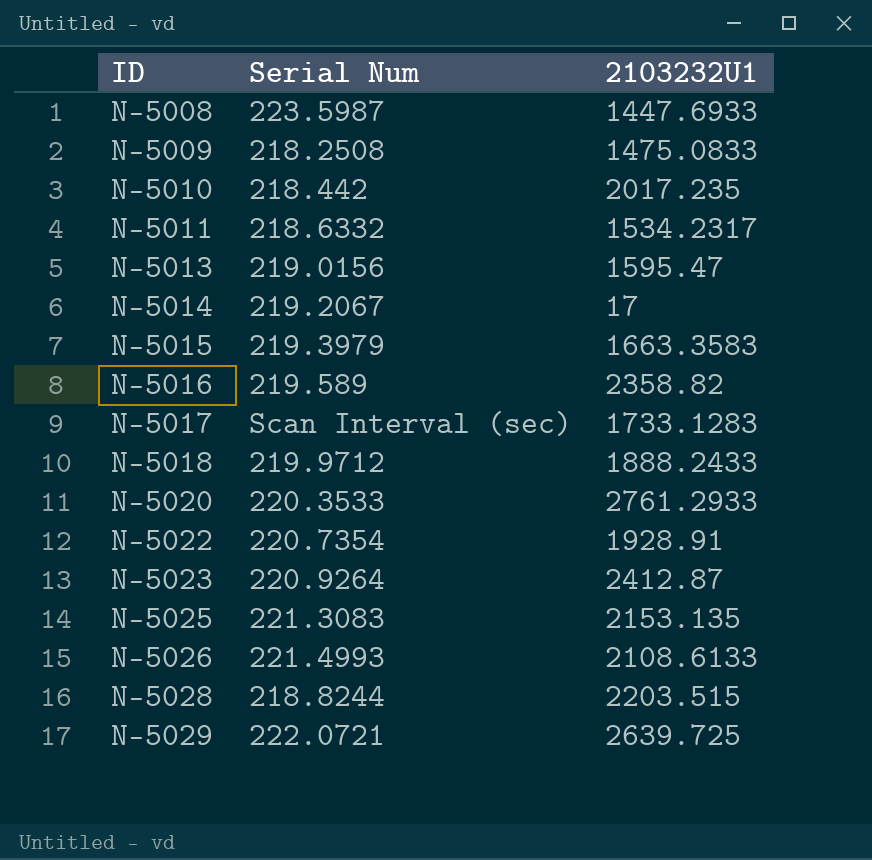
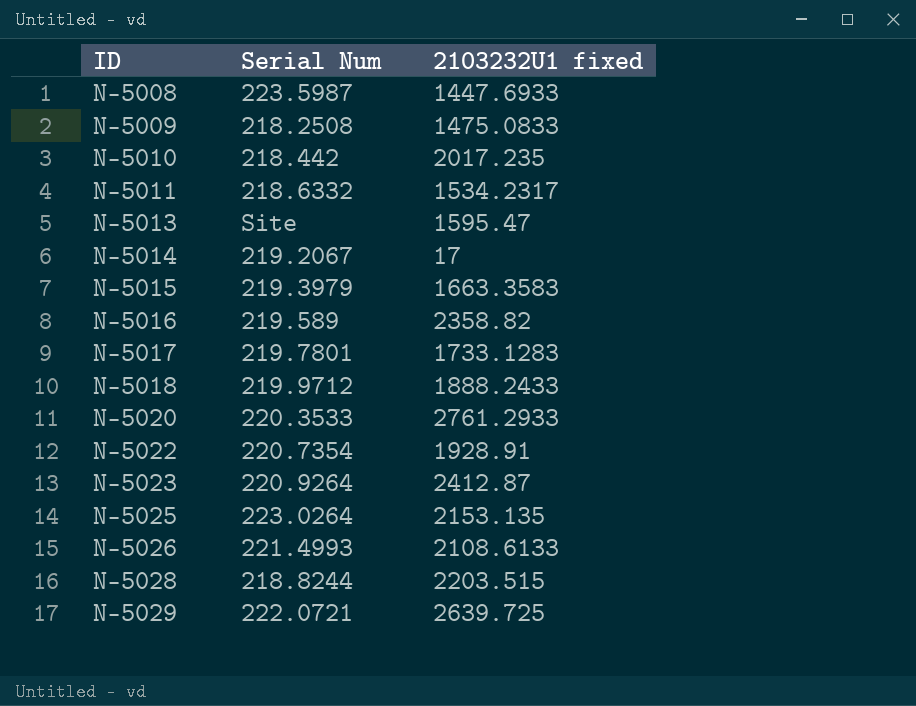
column name: 2103232U1 -> 2103232U1 fixed
N-5013 | Serial Num: 219.0156 -> Site
N-5017 | Serial Num: Scan Interval (sec) -> 219.7801
N-5025 | Serial Num: 221.3083 -> 223.0264

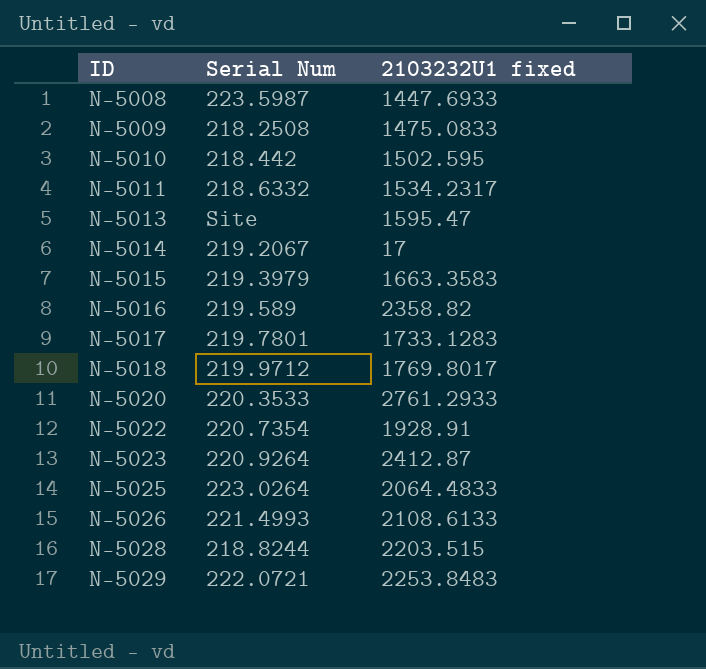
N-5010 | 2103232U1 fixed: 2017.235 -> 1502.595
N-5018 | 2103232U1 fixed: 1888.2433 -> 1769.8017
N-5025 | 2103232U1 fixed: 2153.135 -> 2064.4833
N-5029 | 2103232U1 fixed: 2639.725 -> 2253.8483

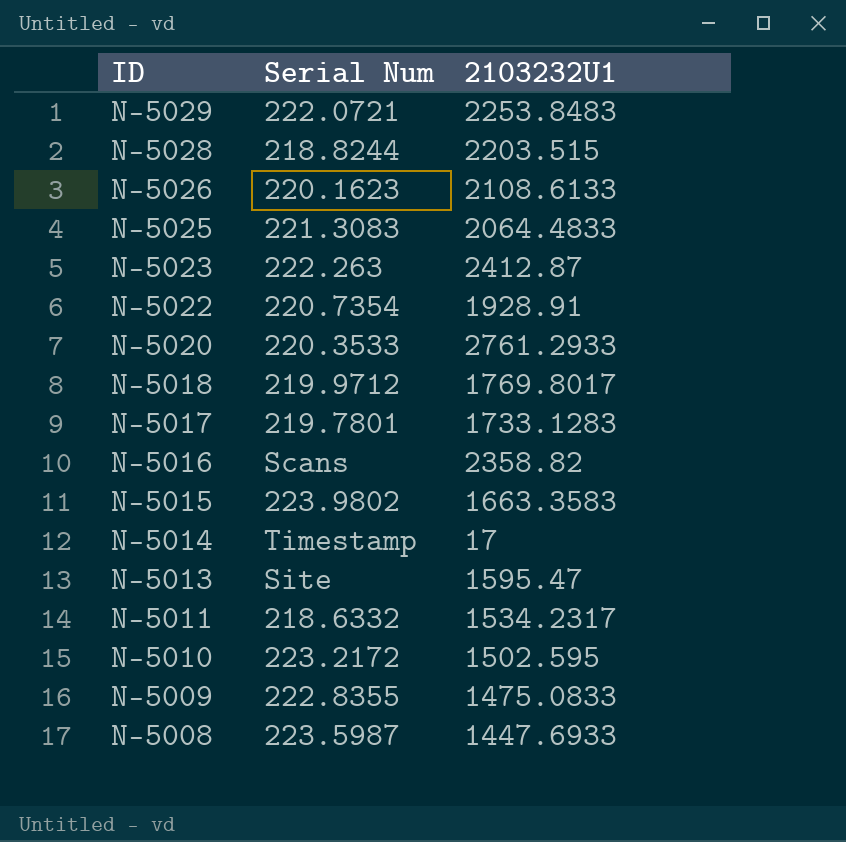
row order: ID ascending -> ID descending
column name: 2103232U1 fixed -> 2103232U1
N-5026 | Serial Num: 221.4993 -> 220.1623
N-5025 | Serial Num: 223.0264 -> 221.3083
N-5023 | Serial Num: 220.9264 -> 222.263
N-5016 | Serial Num: 219.589 -> Scans
N-5015 | Serial Num: 219.3979 -> 223.9802
N-5014 | Serial Num: 219.2067 -> Timestamp
N-5010 | Serial Num: 218.442 -> 223.2172
N-5009 | Serial Num: 218.2508 -> 222.8355

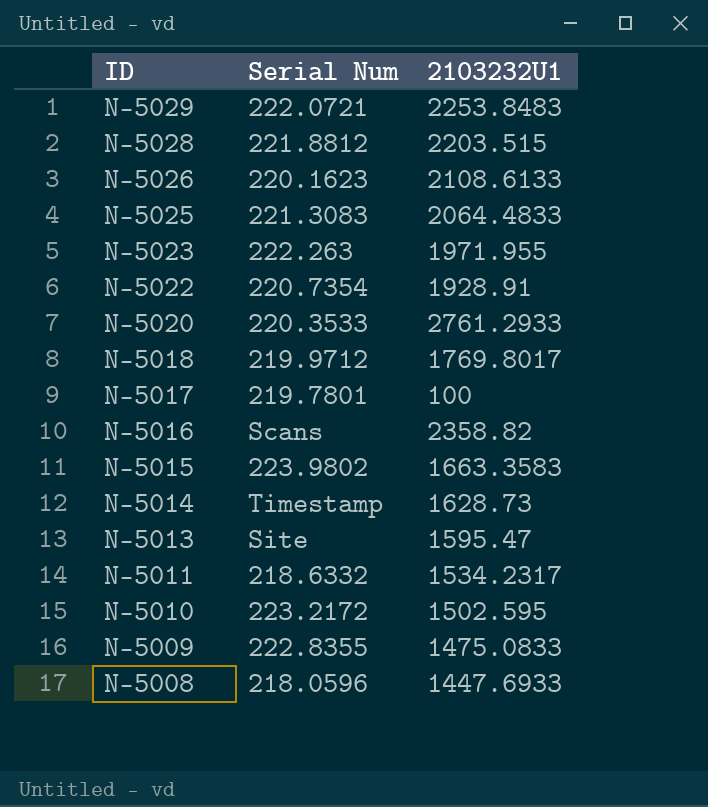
N-5028 | Serial Num: 218.8244 -> 221.8812
N-5023 | 2103232U1: 2412.87 -> 1971.955
N-5017 | 2103232U1: 1733.1283 -> 100
N-5014 | 2103232U1: 17 -> 1628.73
N-5008 | Serial Num: 223.5987 -> 218.0596

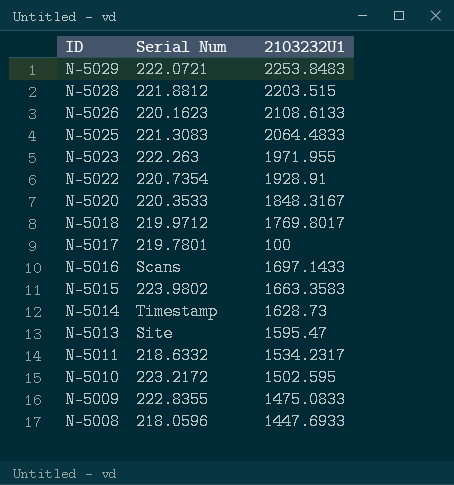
N-5020 | 2103232U1: 2761.2933 -> 1848.3167
N-5016 | 2103232U1: 2358.82 -> 1697.1433

